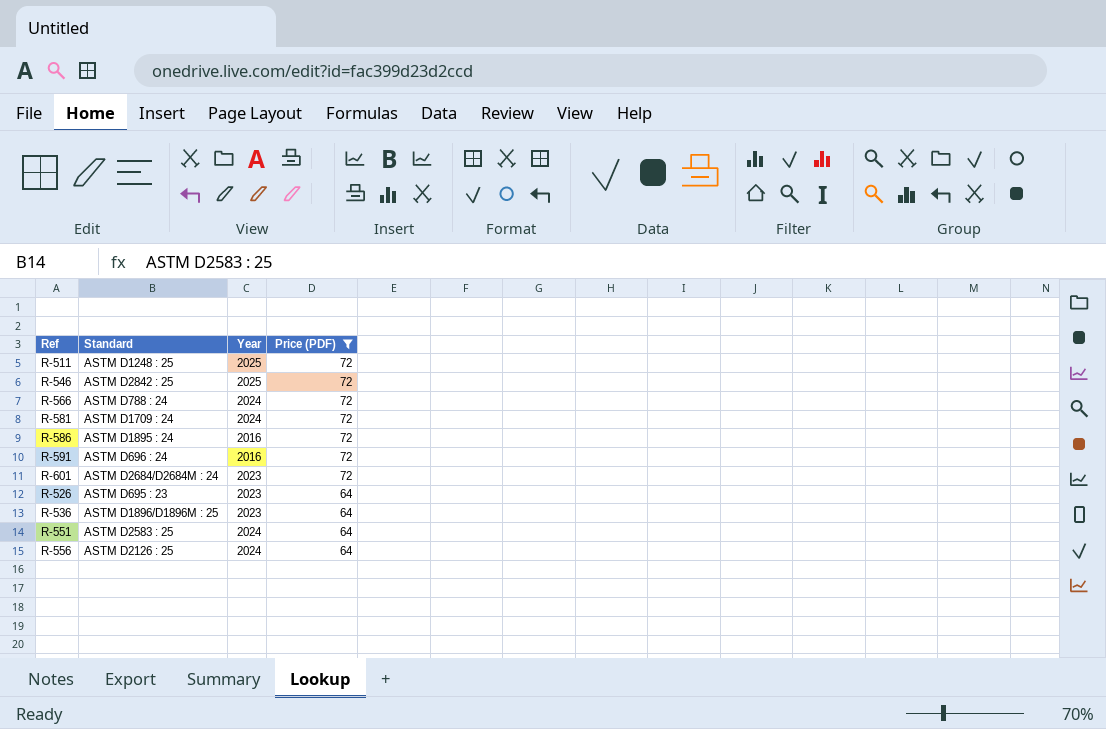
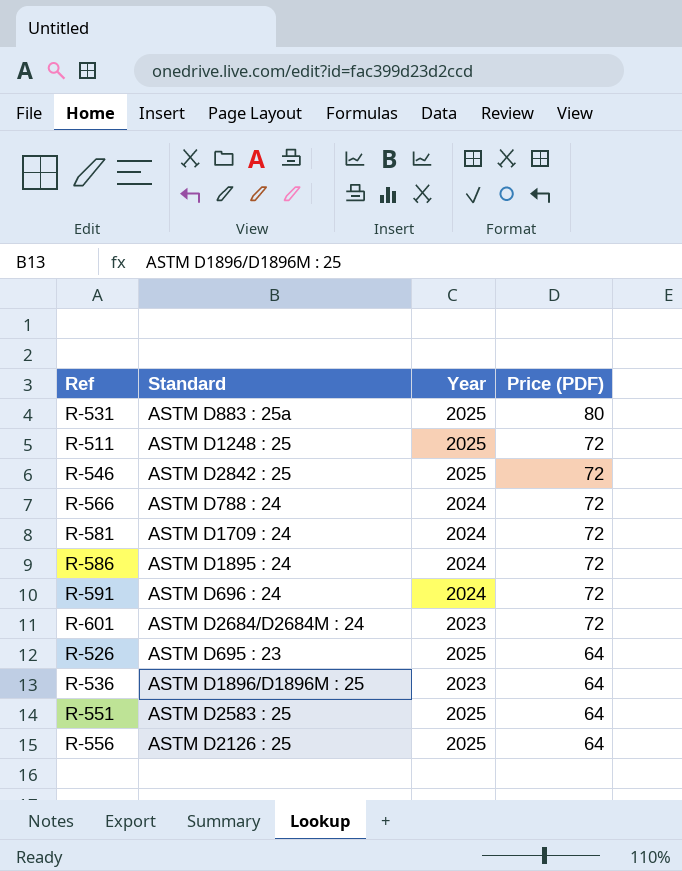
filter: Price (PDF) != 80 -> none
R-586 | Year: 2016 -> 2024
R-591 | Year: 2016 -> 2024
R-526 | Year: 2023 -> 2025
R-551 | Year: 2024 -> 2025
R-556 | Year: 2024 -> 2025

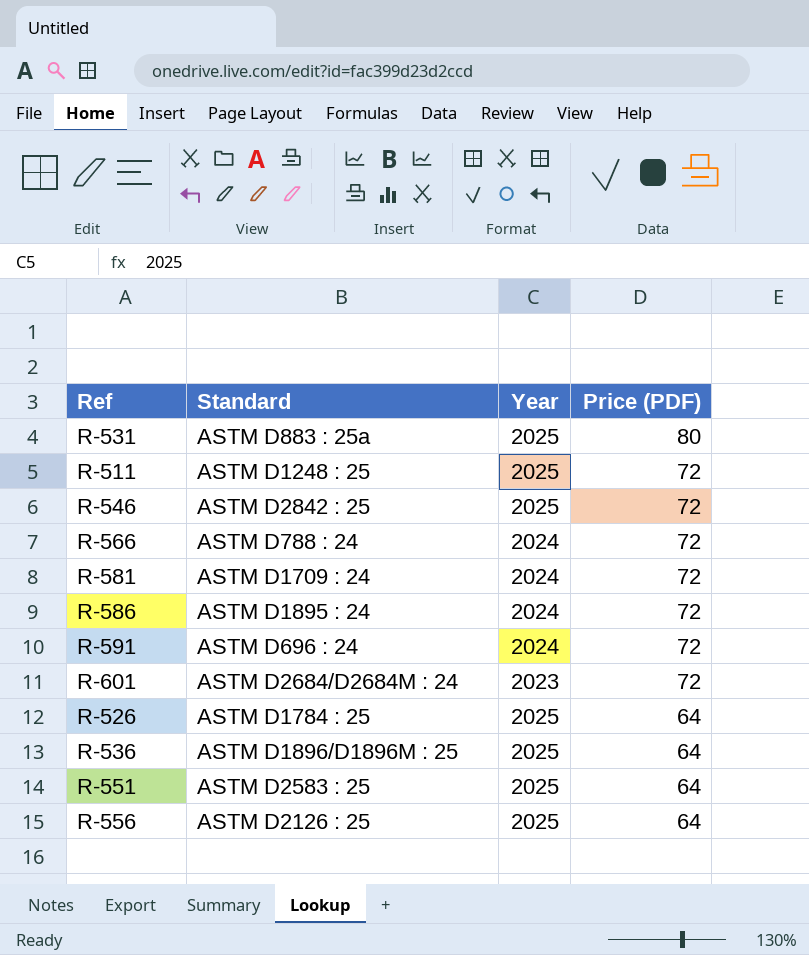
R-526 | Standard: ASTM D695 : 23 -> ASTM D1784 : 25
R-536 | Year: 2023 -> 2025

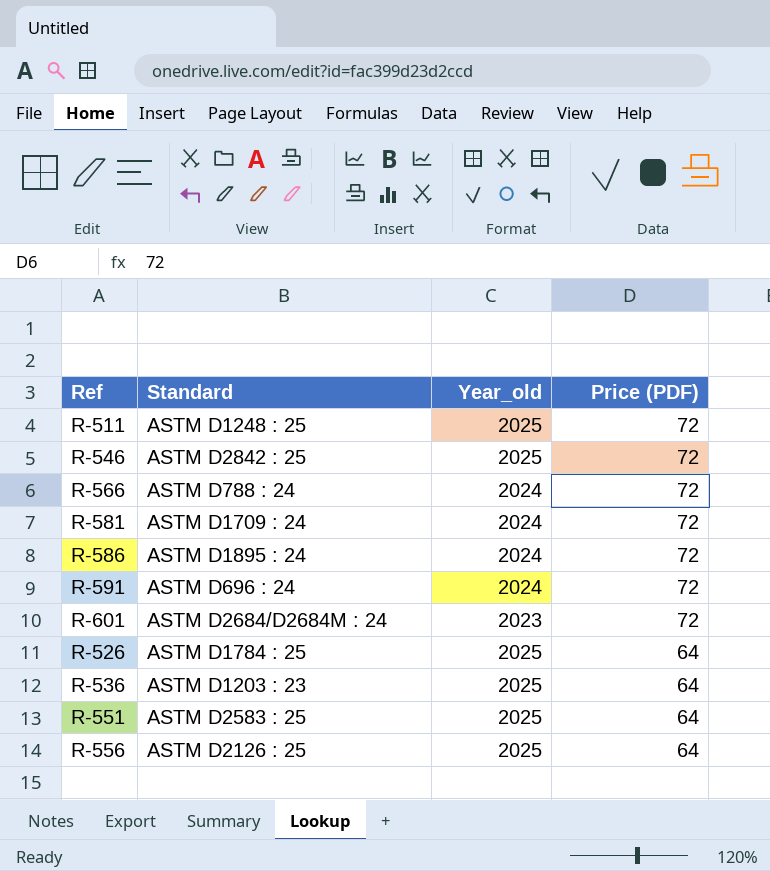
column name: Year -> Year_old
row R-531: ASTM D883 : 25a | 2025 | 80 -> none
R-536 | Standard: ASTM D1896/D1896M : 25 -> ASTM D1203 : 23

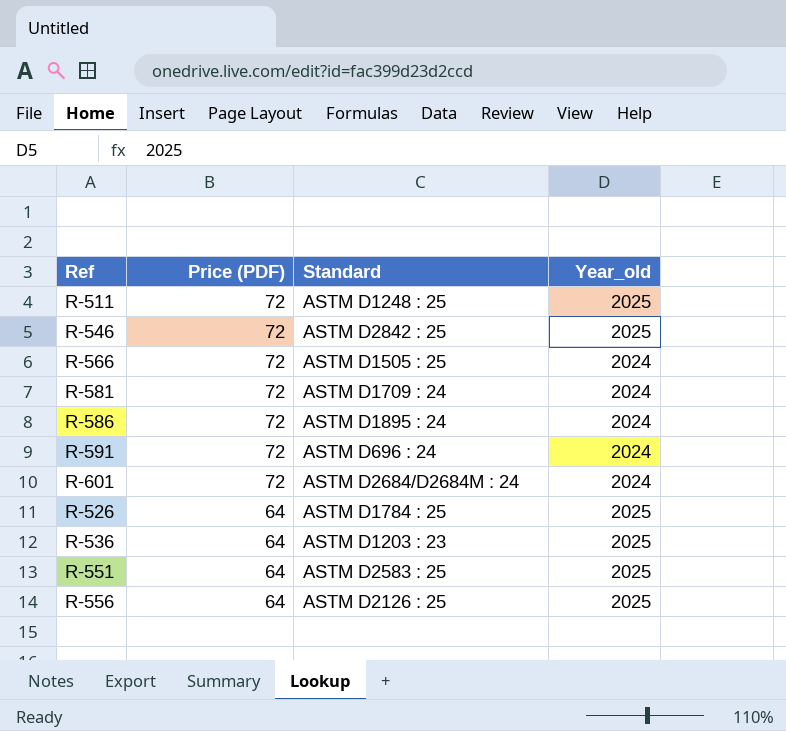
column Price (PDF) | position: 4 -> 2
R-566 | Standard: ASTM D788 : 24 -> ASTM D1505 : 25
R-601 | Year_old: 2023 -> 2024

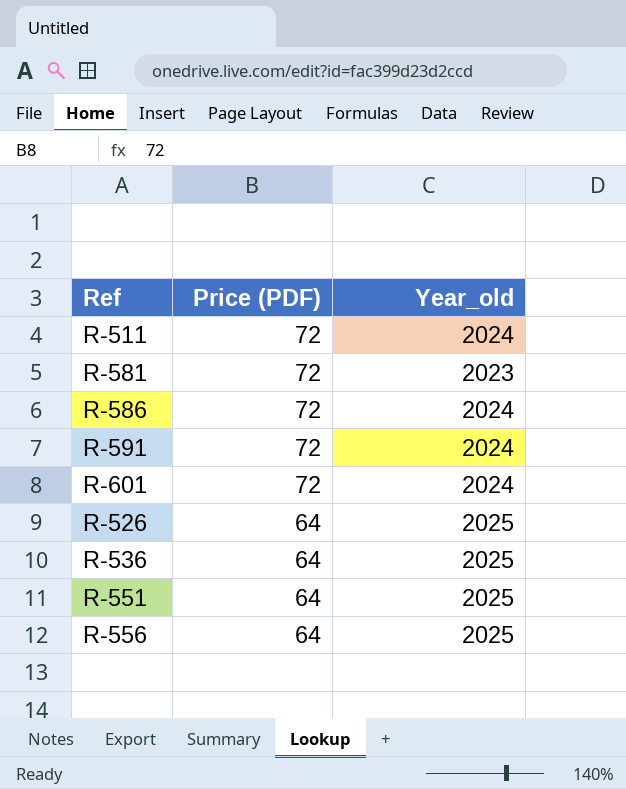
column Standard | position: 3 -> none
row R-546: 72 | ASTM D2842 : 25 | 2025 -> none
row R-566: 72 | ASTM D1505 : 25 | 2024 -> none
R-511 | Year_old: 2025 -> 2024
R-581 | Year_old: 2024 -> 2023

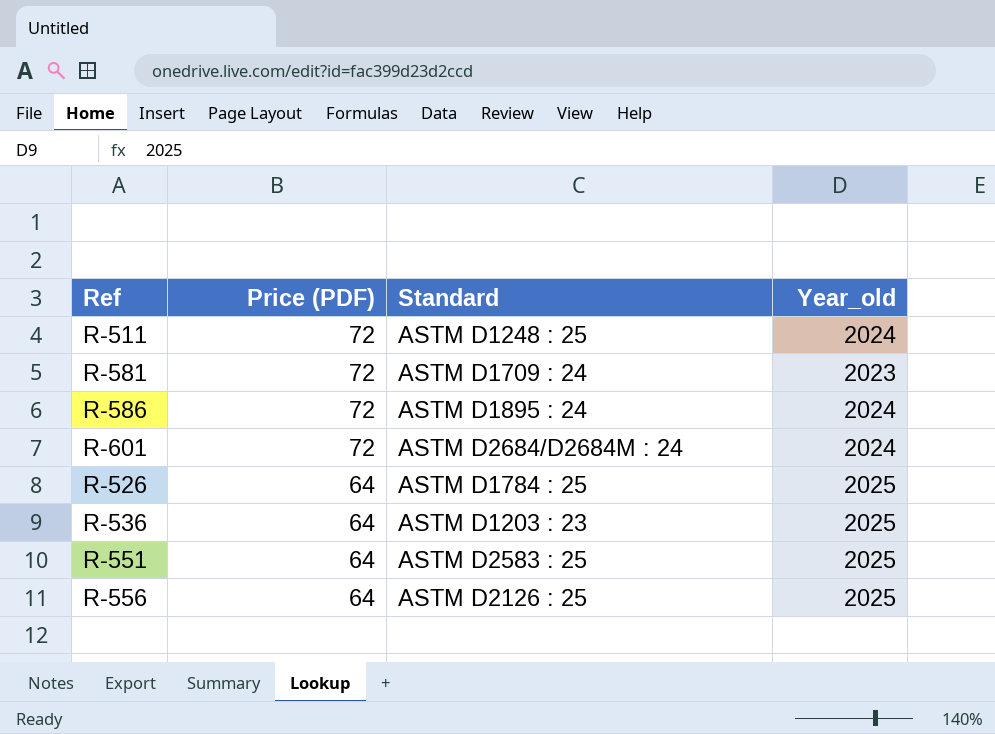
column Standard | position: none -> 3
row R-591: 72 | 2024 -> none

